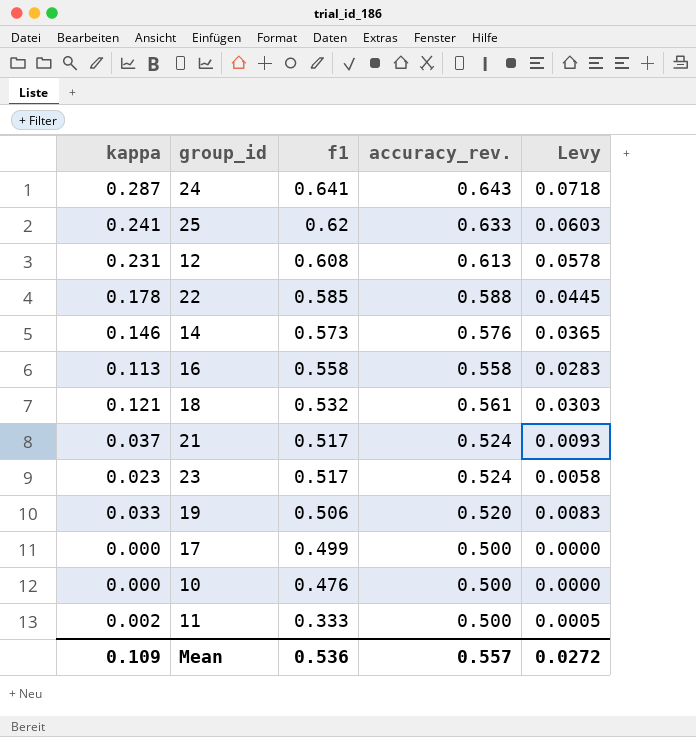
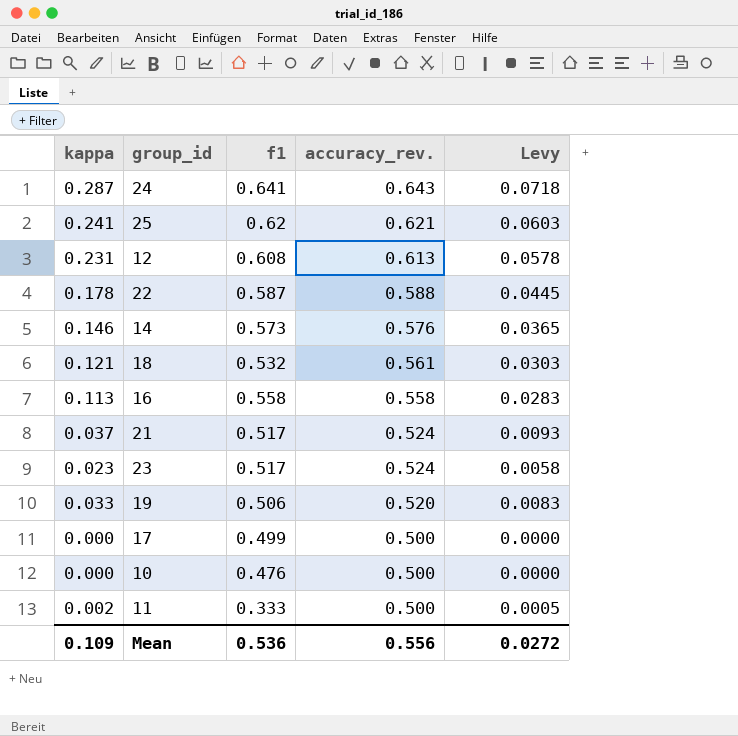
row order: f1 descending -> accuracy_rev. descending
25 | accuracy_rev.: 0.633 -> 0.621
22 | f1: 0.585 -> 0.587
Mean | accuracy_rev.: 0.557 -> 0.556

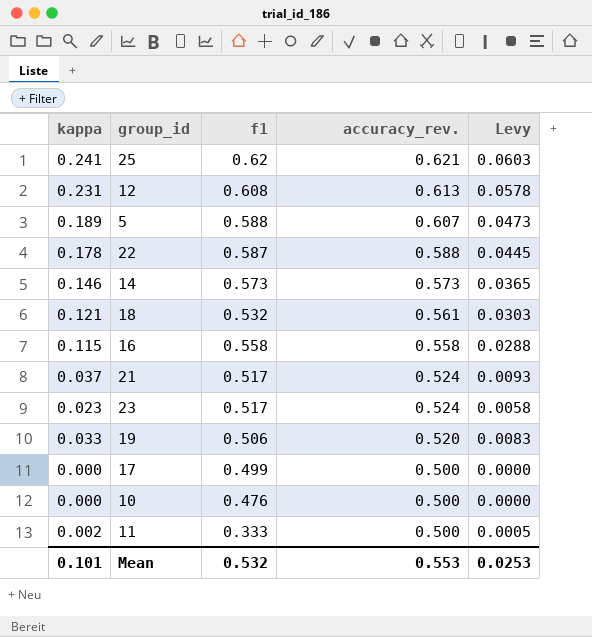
row 24: 0.287 | 0.641 | 0.643 | 0.0718 -> none
row 5: none -> 0.189 | 0.588 | 0.607 | 0.0473
14 | accuracy_rev.: 0.576 -> 0.573
16 | kappa: 0.113 -> 0.115
16 | Levy: 0.0283 -> 0.0288
Mean | kappa: 0.109 -> 0.101
Mean | f1: 0.536 -> 0.532
Mean | accuracy_rev.: 0.556 -> 0.553
Mean | Levy: 0.0272 -> 0.0253

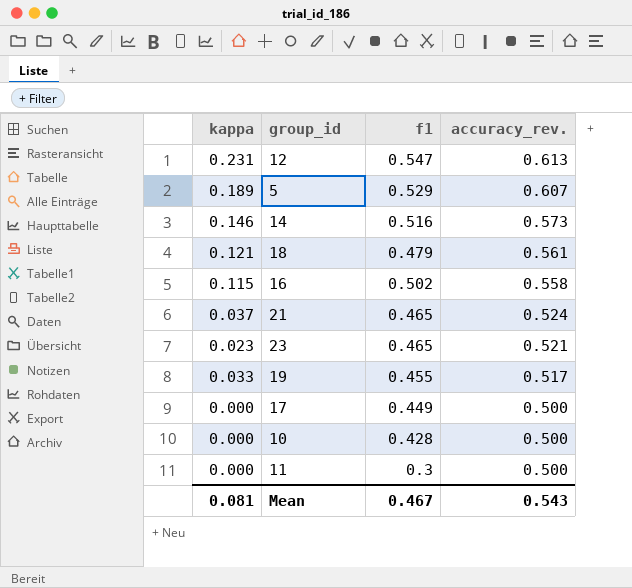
column Levy | formula: [kappa] * 0.25 -> none
row 25: 0.241 | 0.62 | 0.621 | 0.0603 -> none
row 22: 0.178 | 0.587 | 0.588 | 0.0445 -> none
12 | f1: 0.608 -> 0.547
5 | f1: 0.588 -> 0.529
14 | f1: 0.573 -> 0.516
18 | f1: 0.532 -> 0.479
16 | f1: 0.558 -> 0.502
21 | f1: 0.517 -> 0.465
23 | f1: 0.517 -> 0.465
23 | accuracy_rev.: 0.524 -> 0.521
19 | f1: 0.506 -> 0.455
19 | accuracy_rev.: 0.520 -> 0.517
17 | f1: 0.499 -> 0.449
10 | f1: 0.476 -> 0.428
11 | kappa: 0.002 -> 0.000
11 | f1: 0.333 -> 0.3
Mean | kappa: 0.101 -> 0.081
Mean | f1: 0.532 -> 0.467
Mean | accuracy_rev.: 0.553 -> 0.543

